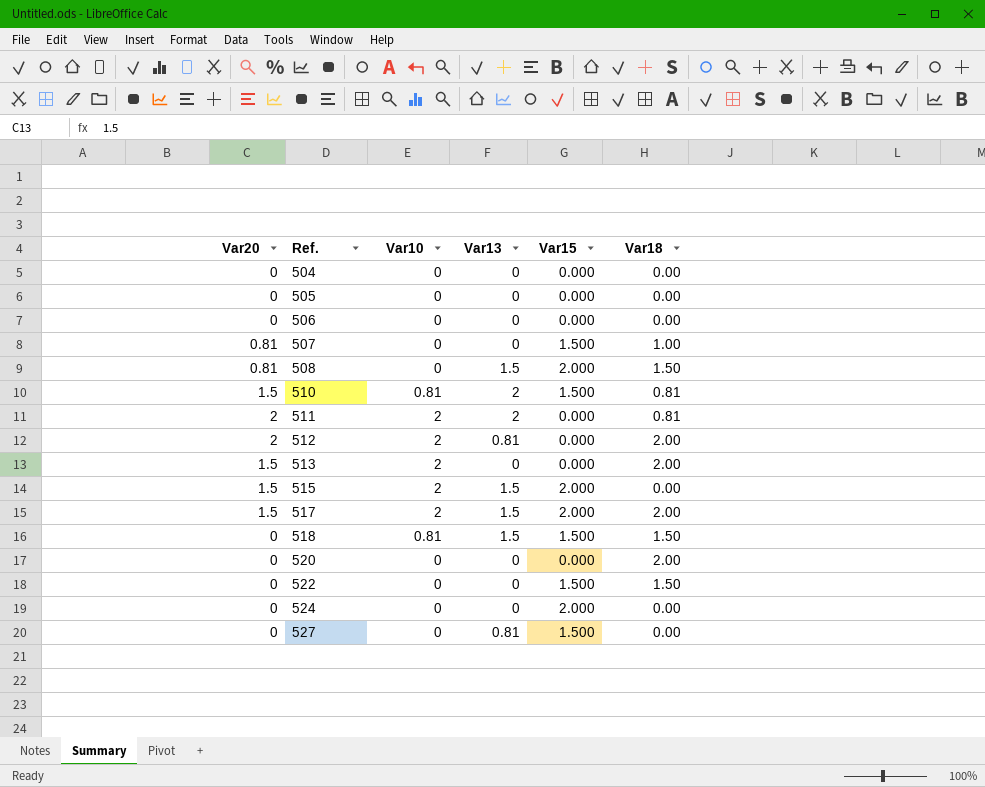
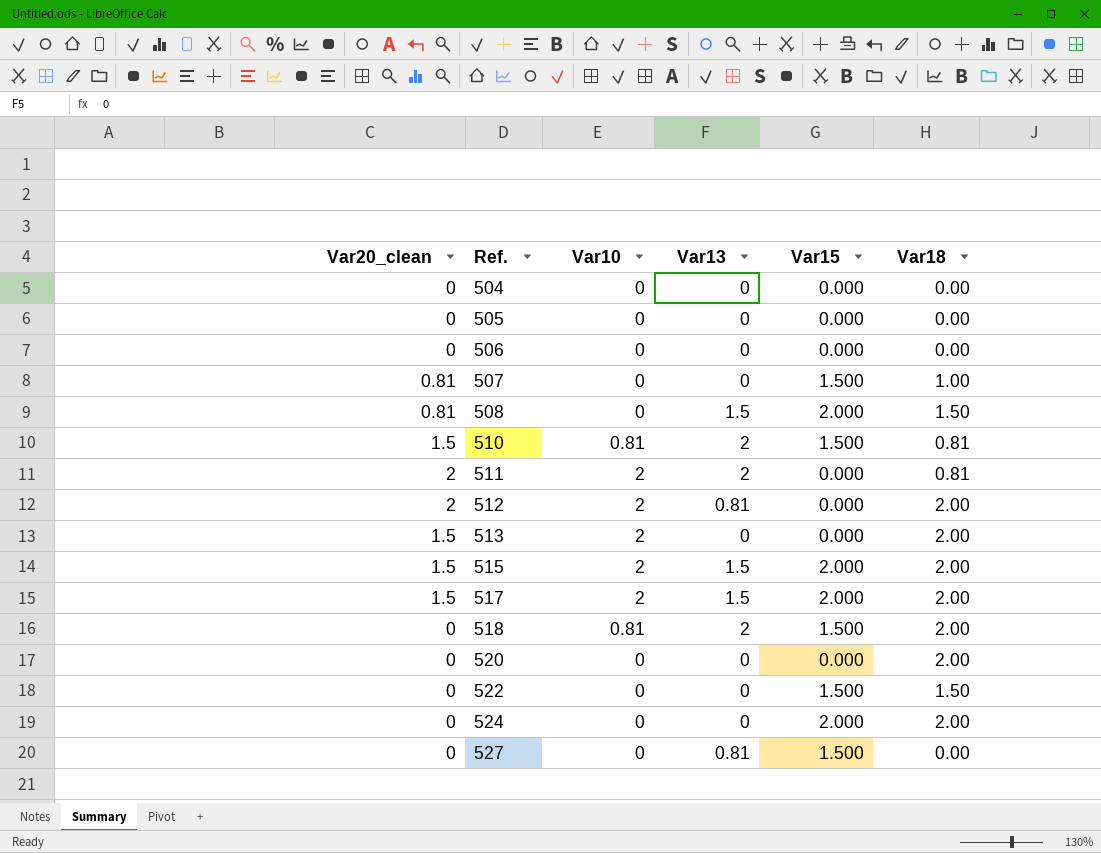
column name: Var20 -> Var20_clean
515 | Var18: 0.00 -> 2.00
518 | Var13: 1.5 -> 2
518 | Var18: 1.50 -> 2.00
524 | Var18: 0.00 -> 2.00

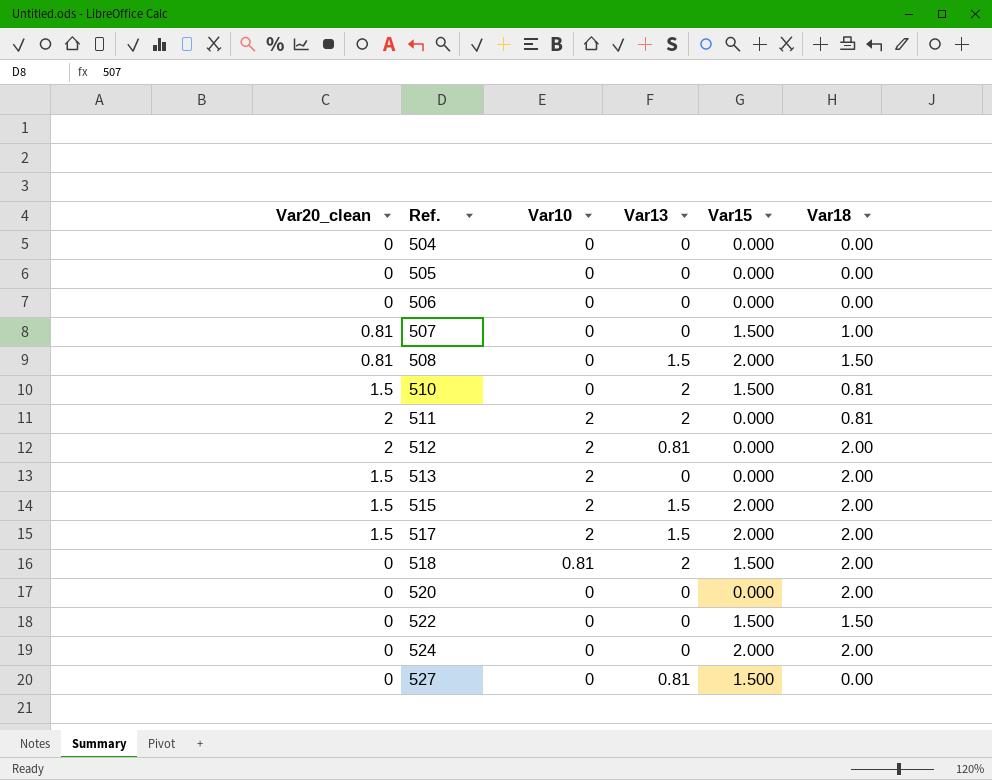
510 | Var10: 0.81 -> 0

